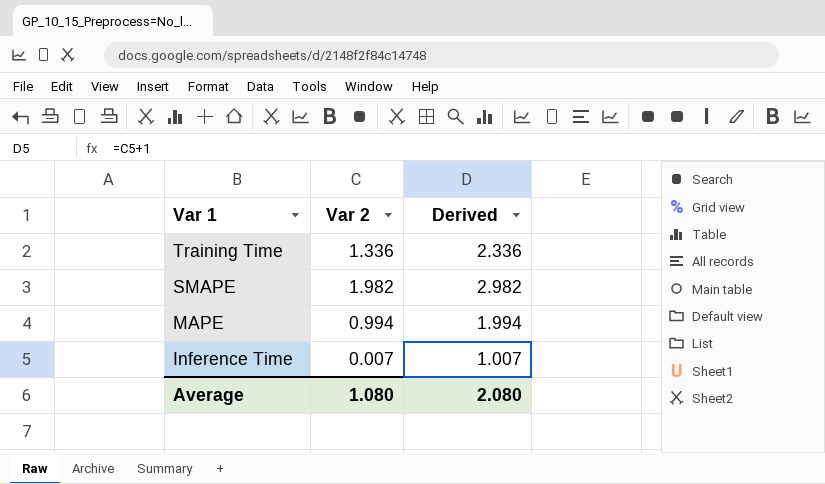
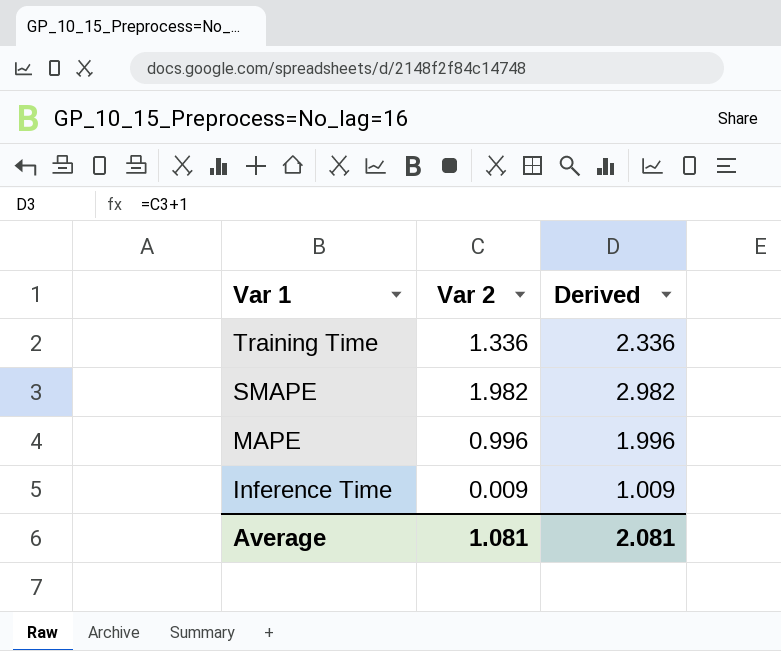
MAPE | Var 2: 0.994 -> 0.996
MAPE | Derived: 1.994 -> 1.996
Inference Time | Var 2: 0.007 -> 0.009
Inference Time | Derived: 1.007 -> 1.009
Average | Var 2: 1.080 -> 1.081
Average | Derived: 2.080 -> 2.081

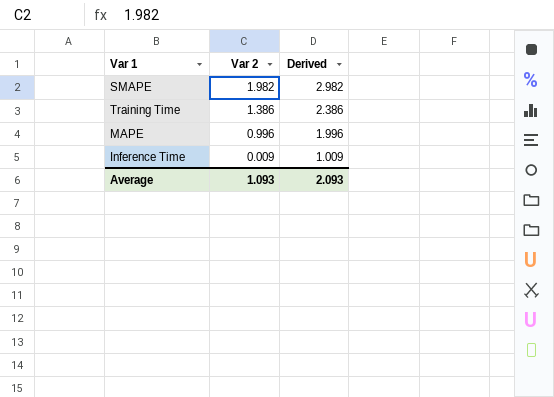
row order: Var 1 descending -> Var 2 descending
Training Time | Var 2: 1.336 -> 1.386
Training Time | Derived: 2.336 -> 2.386
Average | Var 2: 1.081 -> 1.093
Average | Derived: 2.081 -> 2.093

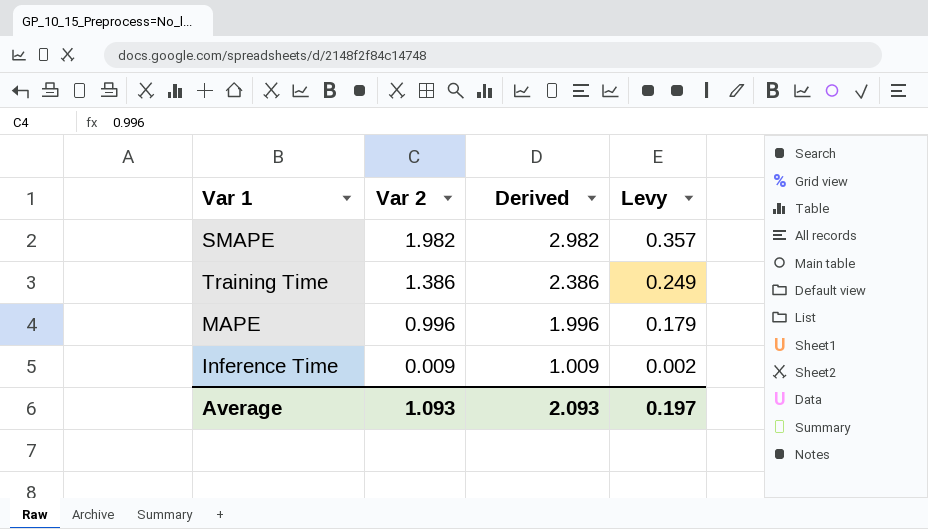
column Levy | formula: none -> [Var 2] * 0.18

